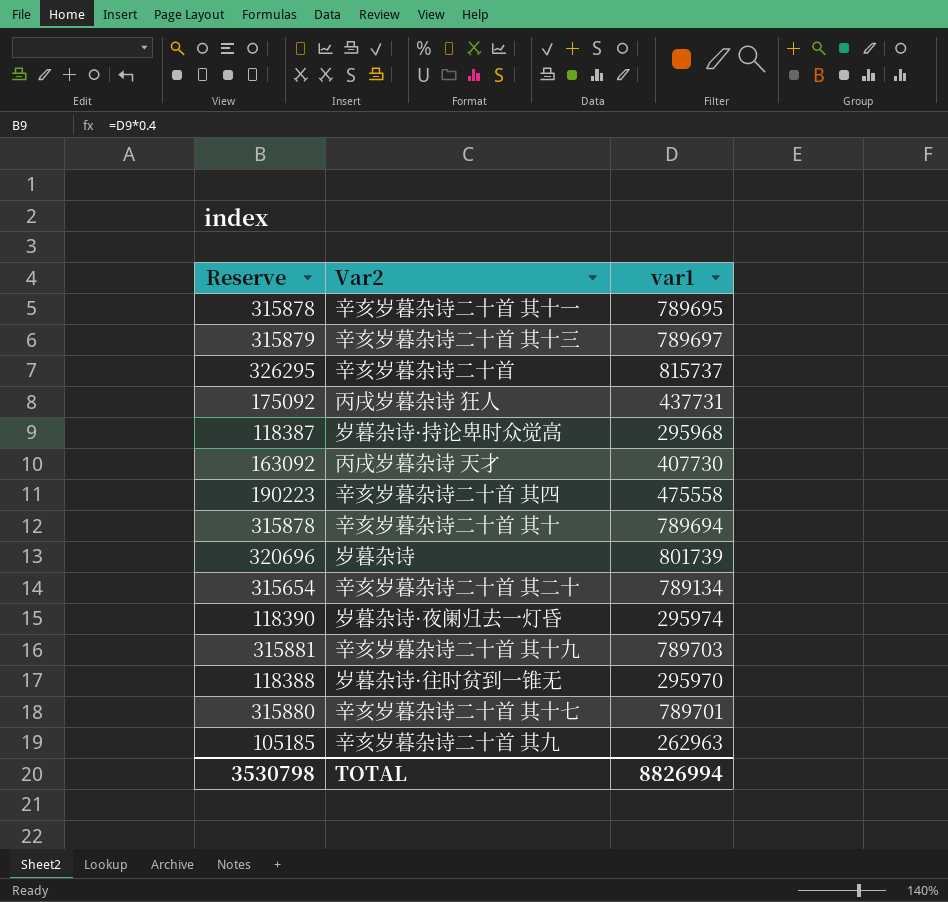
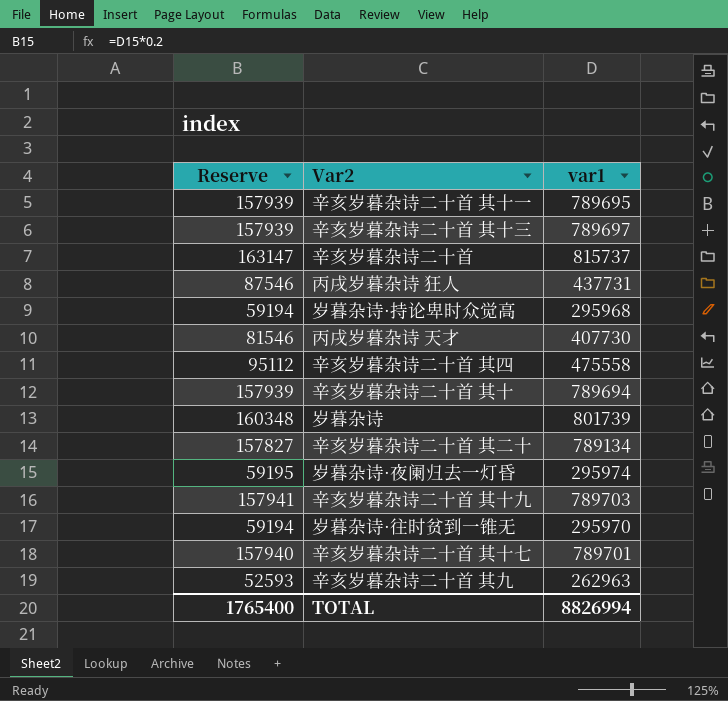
column Reserve | formula: [var1] * 0.4 -> [var1] * 0.2
TOTAL | Reserve: 3530798 -> 1765400

